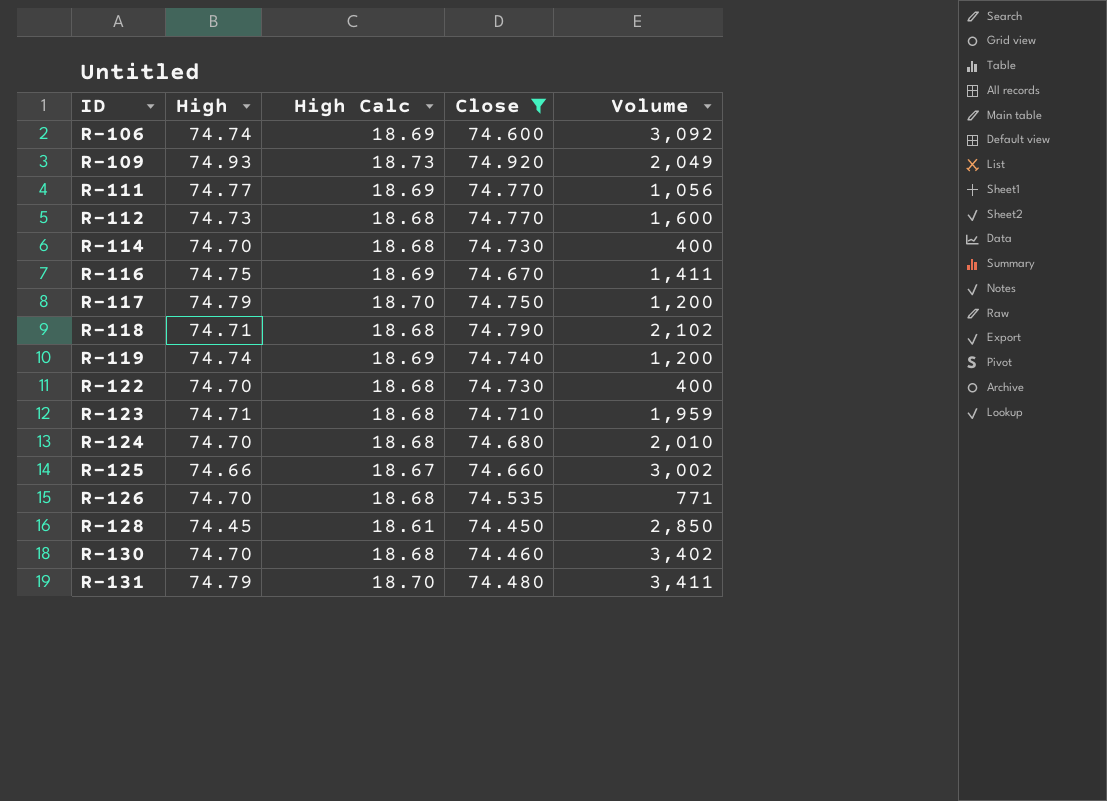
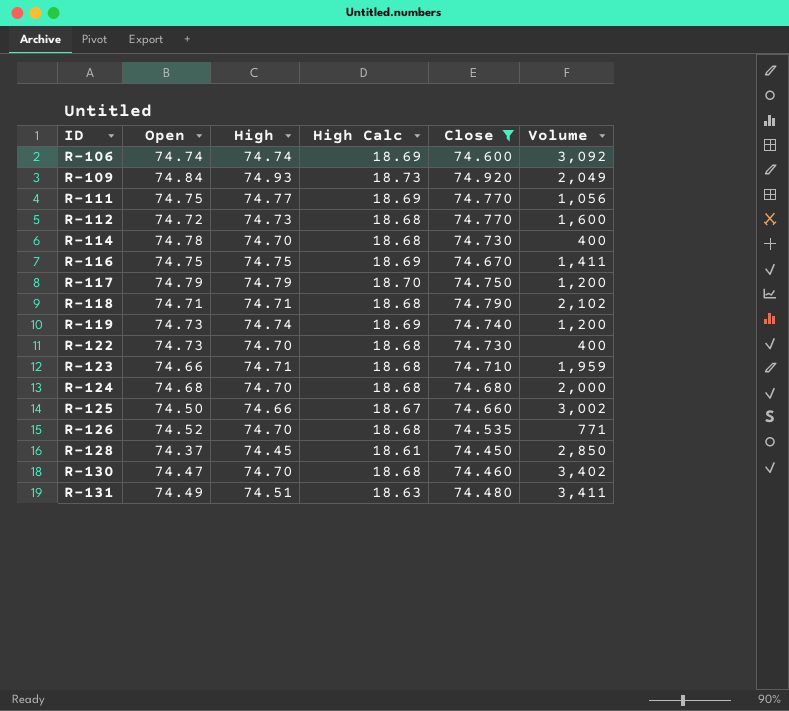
column Open | position: none -> 2
R-124 | Volume: 2,010 -> 2,000
R-131 | High: 74.79 -> 74.51
R-131 | High Calc: 18.70 -> 18.63

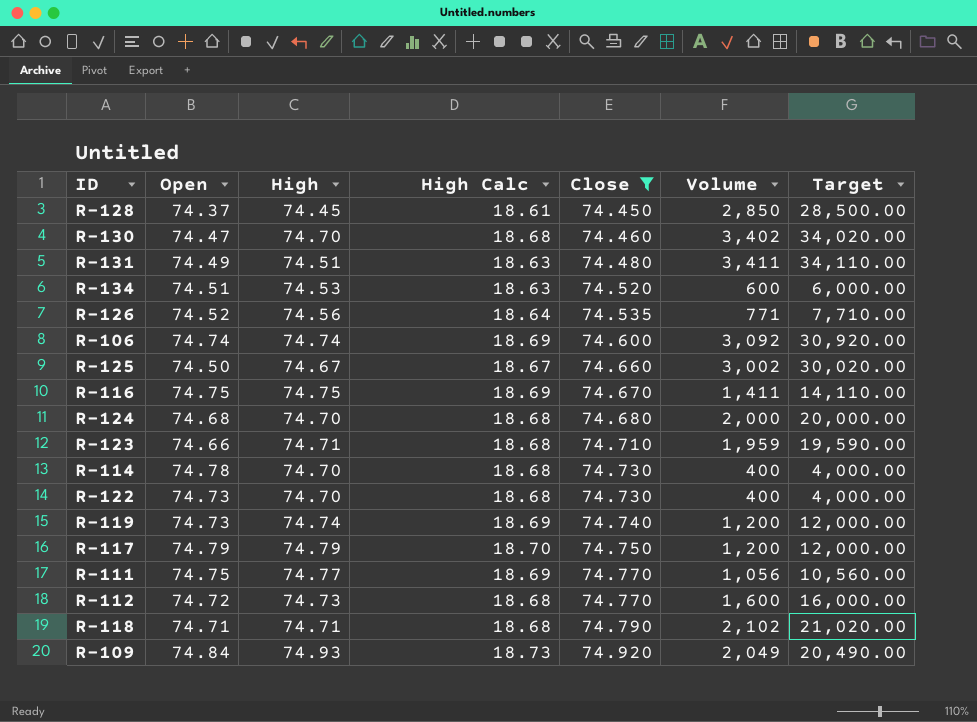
row order: ID ascending -> Close ascending
column Target | formula: none -> [Volume] * 10
row R-134: none -> 74.51 | 74.53 | 18.63 | 74.520 | 600 | 6,000.00
R-126 | High: 74.70 -> 74.56
R-126 | High Calc: 18.68 -> 18.64
R-125 | High: 74.66 -> 74.67

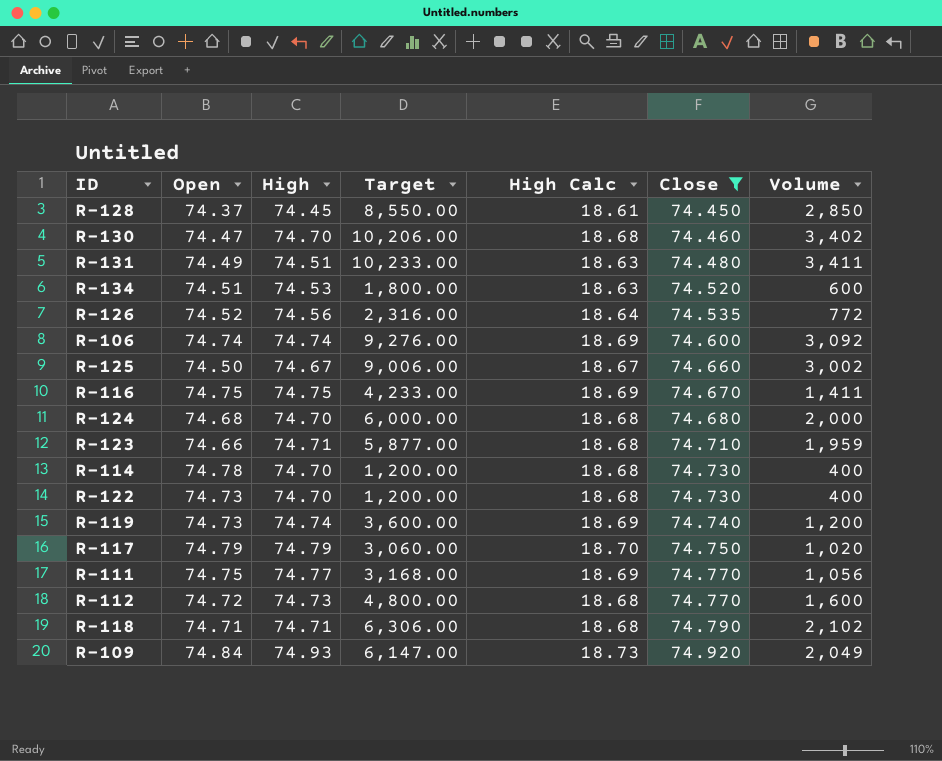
column Target | formula: [Volume] * 10 -> [Volume] * 3
column Target | position: 7 -> 4
R-126 | Volume: 771 -> 772
R-117 | Volume: 1,200 -> 1,020

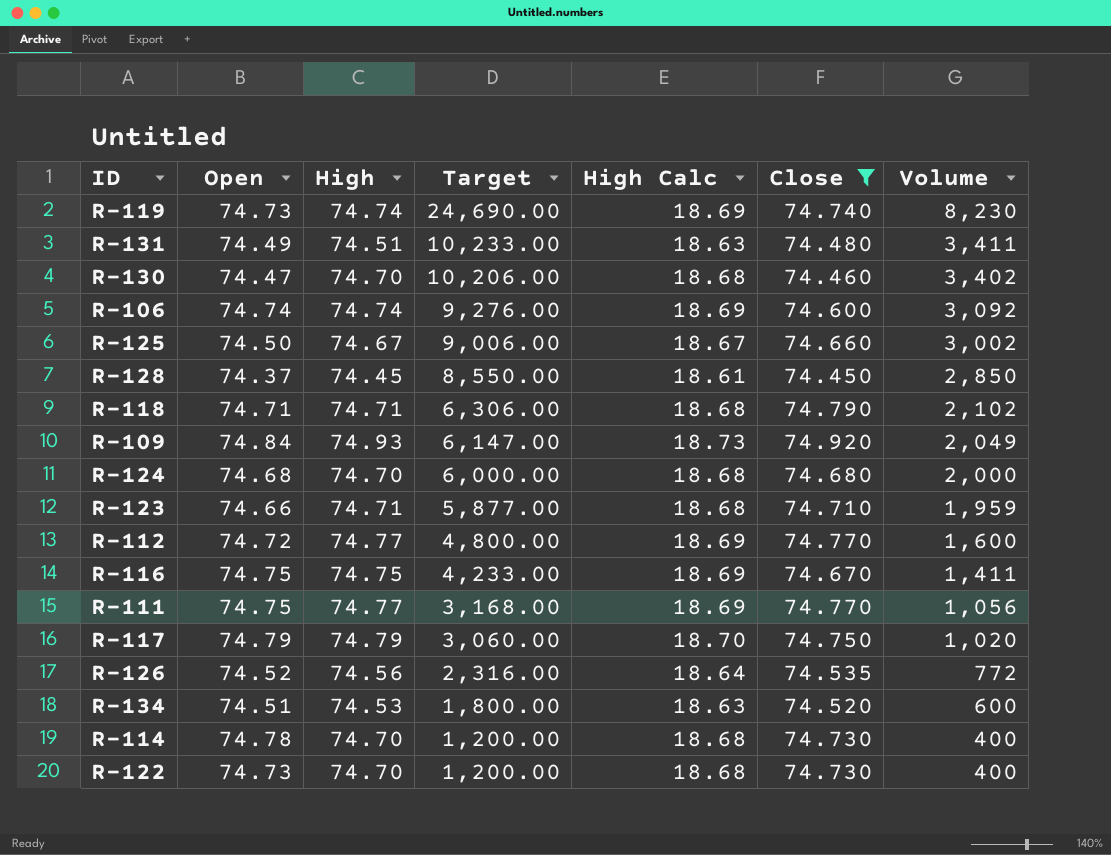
row order: Close ascending -> Target descending
R-119 | Target: 3,600.00 -> 24,690.00
R-119 | Volume: 1,200 -> 8,230
R-112 | High: 74.73 -> 74.77
R-112 | High Calc: 18.68 -> 18.69

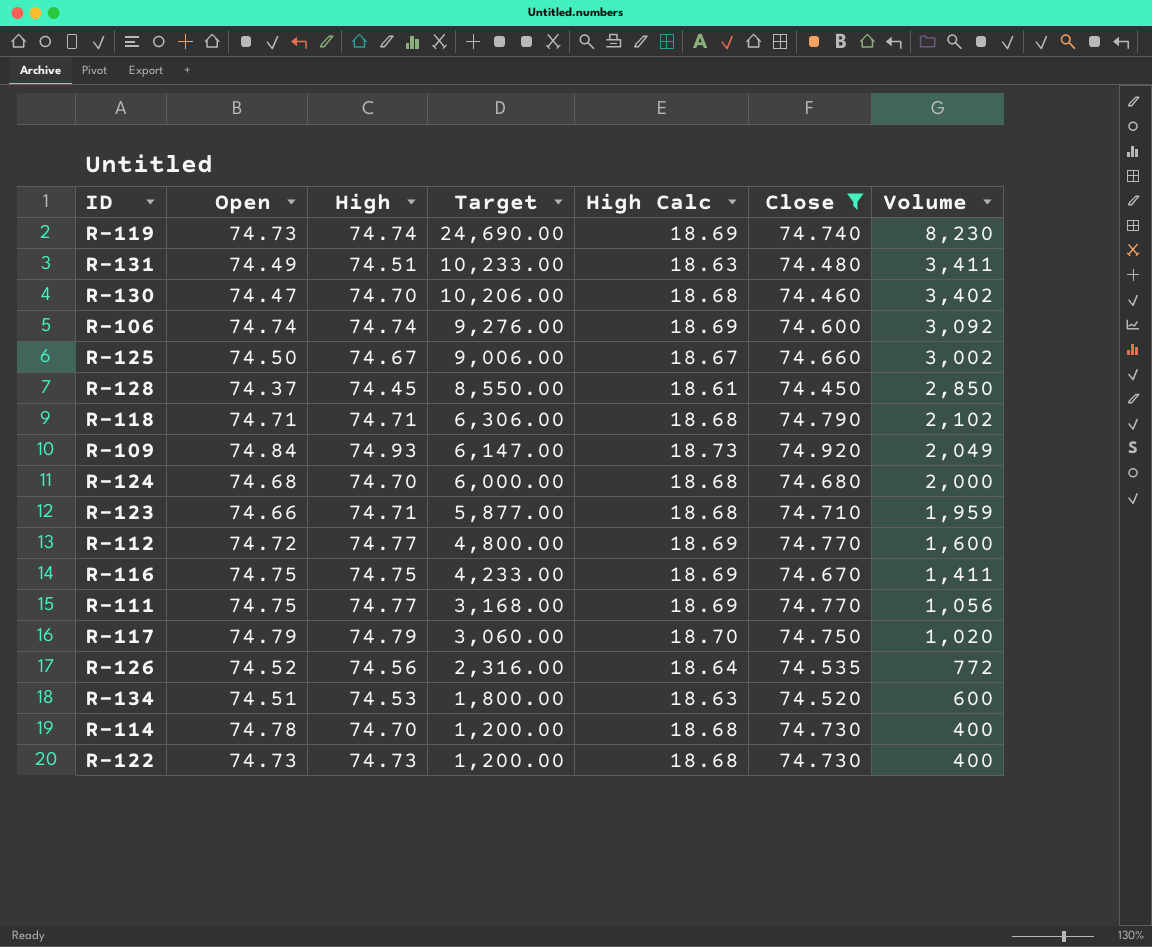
R-122 | High: 74.70 -> 74.73

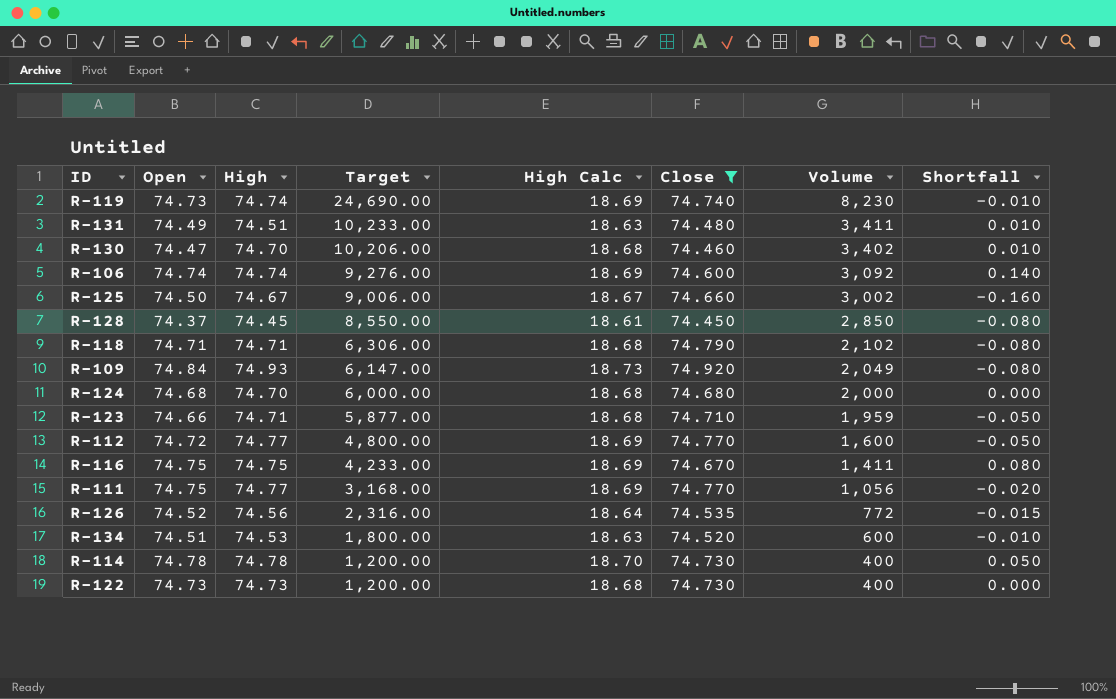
column Shortfall | formula: none -> [Open] - [Close]
row R-117: 74.79 | 74.79 | 3,060.00 | 18.70 | 74.750 | 1,020 -> none
R-114 | High: 74.70 -> 74.78
R-114 | High Calc: 18.68 -> 18.70

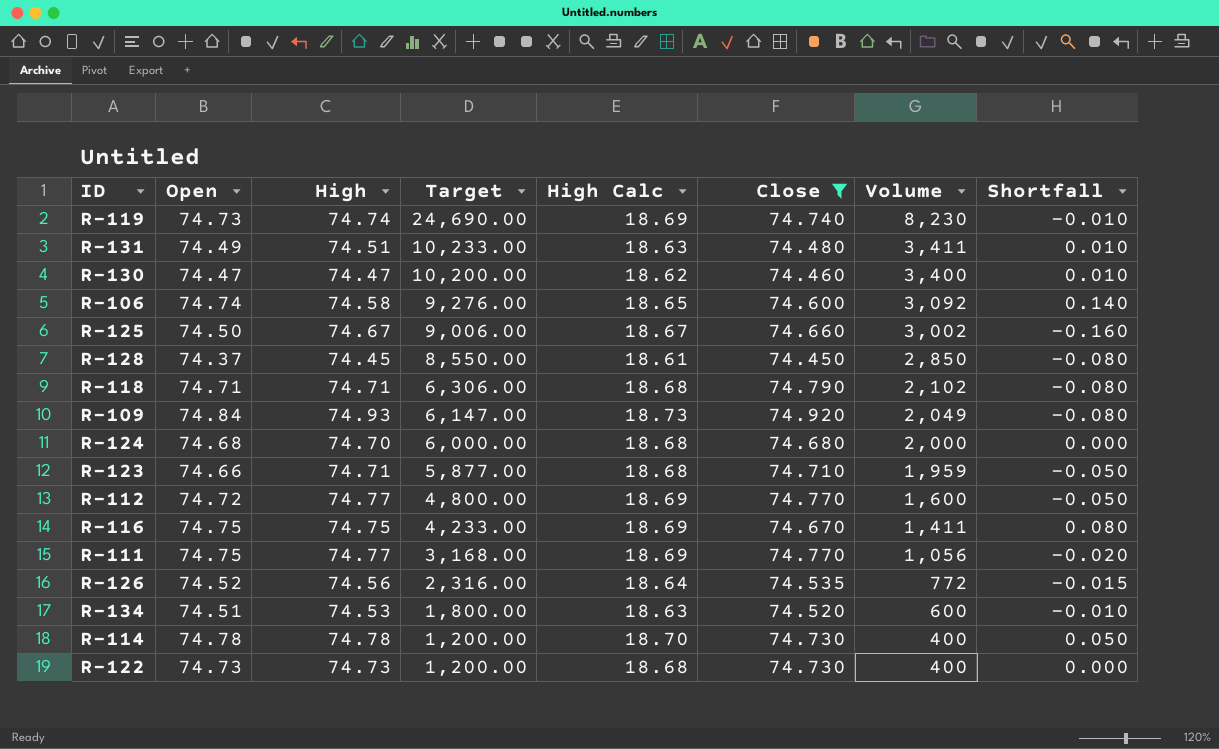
R-130 | High: 74.70 -> 74.47
R-130 | Target: 10,206.00 -> 10,200.00
R-130 | High Calc: 18.68 -> 18.62
R-130 | Volume: 3,402 -> 3,400
R-106 | High: 74.74 -> 74.58
R-106 | High Calc: 18.69 -> 18.65

